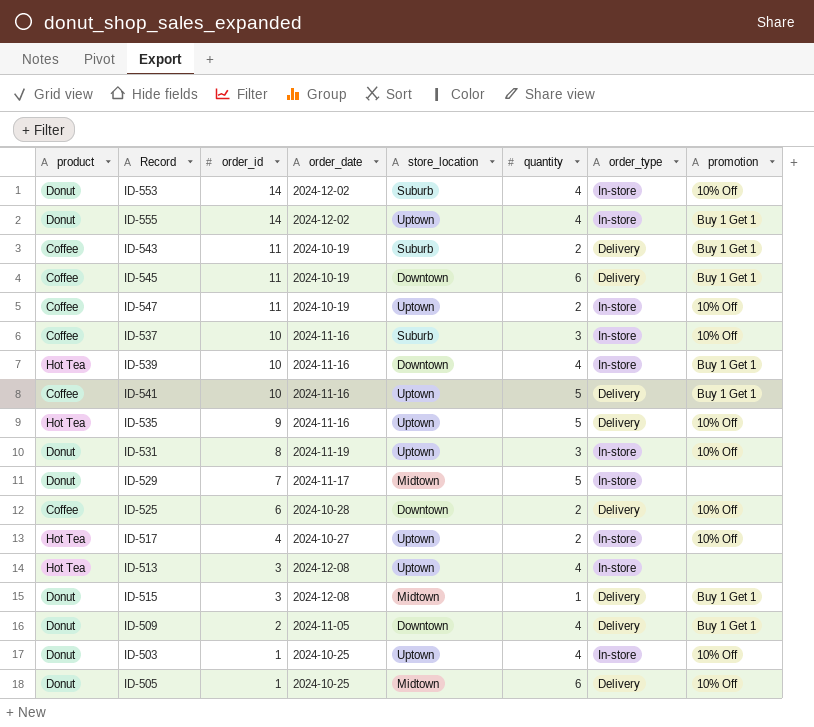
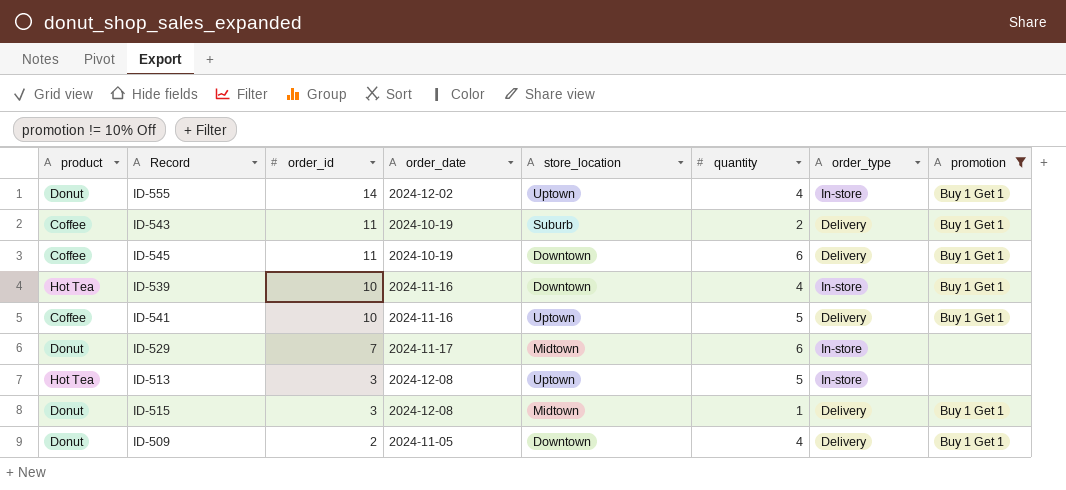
filter: none -> promotion != 10% Off
ID-529 | quantity: 5 -> 6
ID-513 | quantity: 4 -> 5

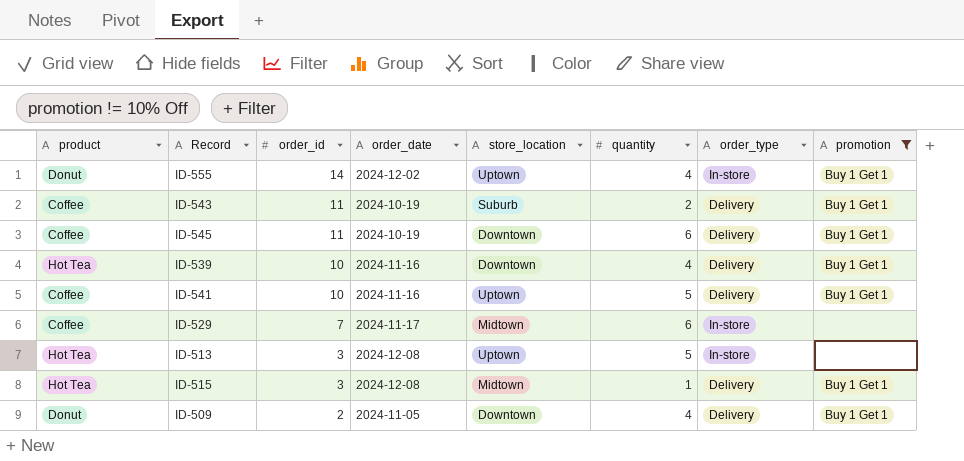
ID-539 | order_type: In-store -> Delivery
ID-529 | product: Donut -> Coffee
ID-515 | product: Donut -> Hot Tea

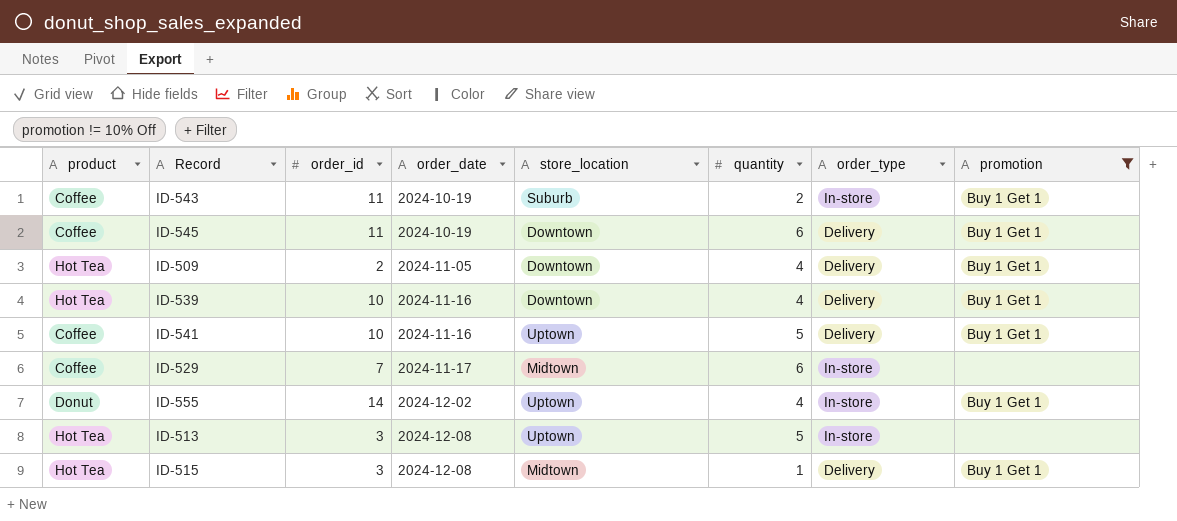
row order: order_id descending -> order_date ascending
ID-543 | order_type: Delivery -> In-store
ID-509 | product: Donut -> Hot Tea

